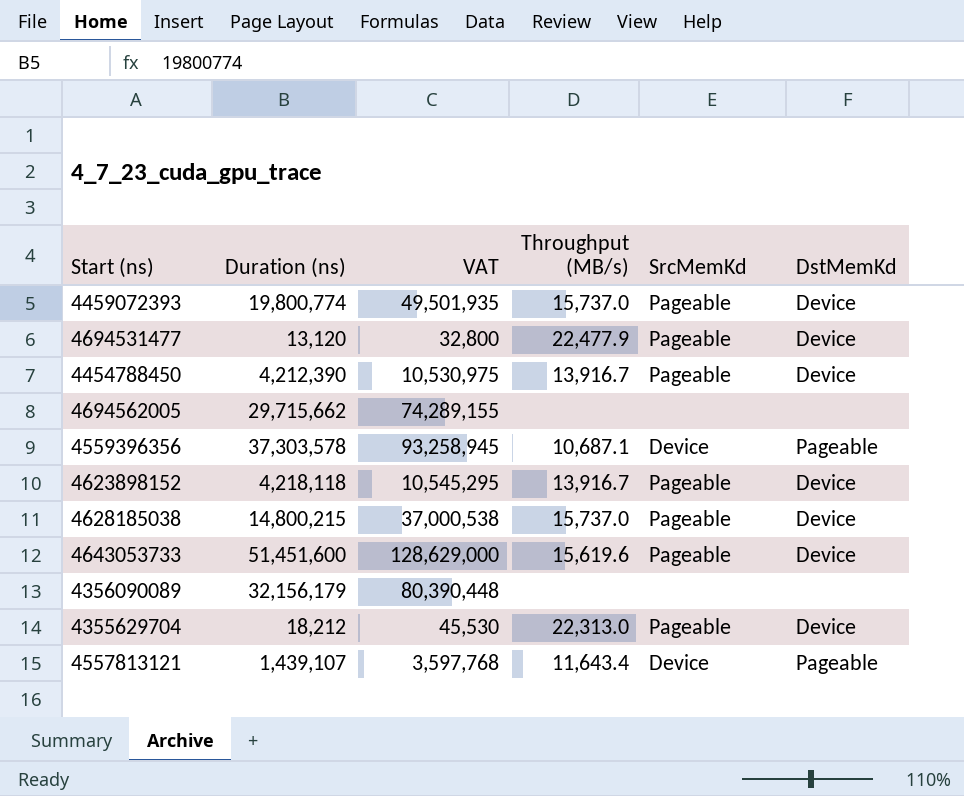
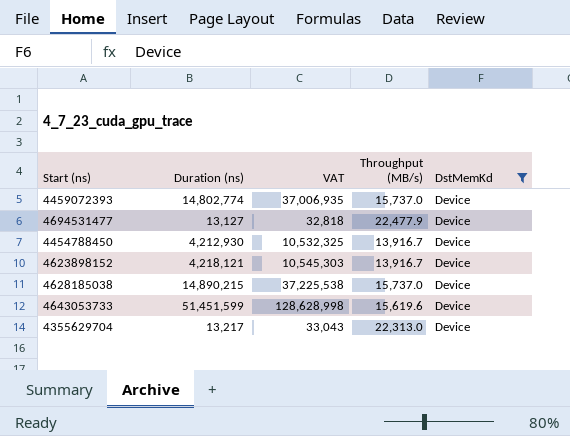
filter: none -> DstMemKd = Device
column SrcMemKd | position: 5 -> none
4459072393 | Duration (ns): 19,800,774 -> 14,802,774
4459072393 | VAT: 49,501,935 -> 37,006,935
4694531477 | Duration (ns): 13,120 -> 13,127
4694531477 | VAT: 32,800 -> 32,818
4454788450 | Duration (ns): 4,212,390 -> 4,212,930
4454788450 | VAT: 10,530,975 -> 10,532,325
4623898152 | Duration (ns): 4,218,118 -> 4,218,121
4623898152 | VAT: 10,545,295 -> 10,545,303
4628185038 | Duration (ns): 14,800,215 -> 14,890,215
4628185038 | VAT: 37,000,538 -> 37,225,538
4643053733 | Duration (ns): 51,451,600 -> 51,451,599
4643053733 | VAT: 128,629,000 -> 128,628,998
4355629704 | Duration (ns): 18,212 -> 13,217
4355629704 | VAT: 45,530 -> 33,043

